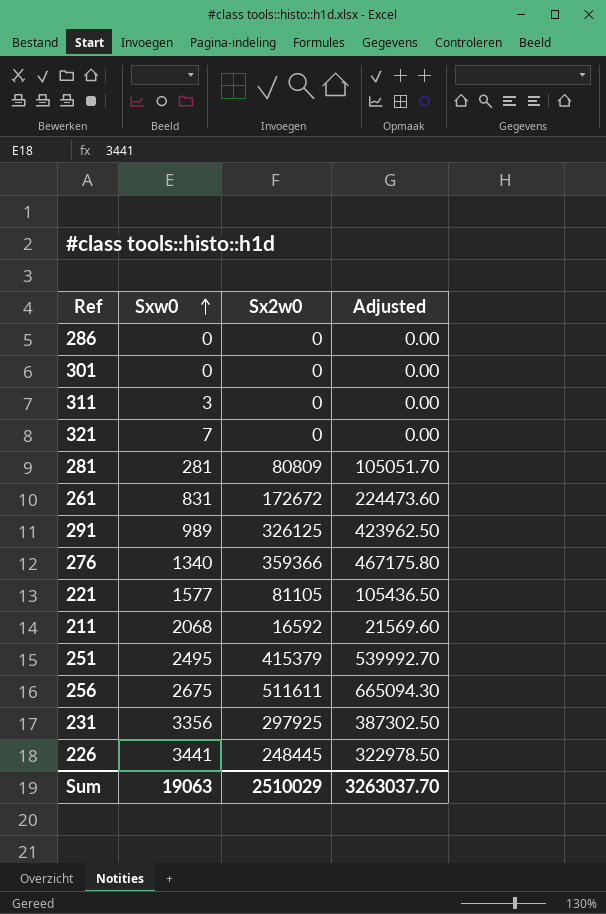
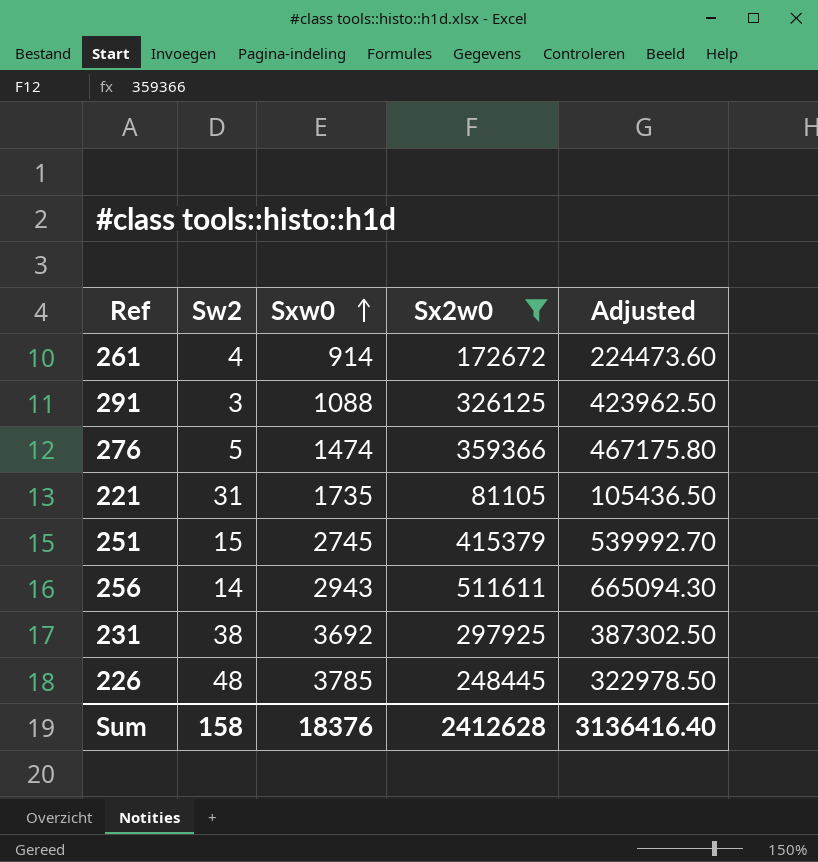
filter: none -> Sx2w0 >= 81105
column Sw2 | position: none -> 2
261 | Sxw0: 831 -> 914
291 | Sxw0: 989 -> 1088
276 | Sxw0: 1340 -> 1474
221 | Sxw0: 1577 -> 1735
251 | Sxw0: 2495 -> 2745
256 | Sxw0: 2675 -> 2943
231 | Sxw0: 3356 -> 3692
226 | Sxw0: 3441 -> 3785
Sum | Sxw0: 19063 -> 18376
Sum | Sx2w0: 2510029 -> 2412628
Sum | Adjusted: 3263037.70 -> 3136416.40

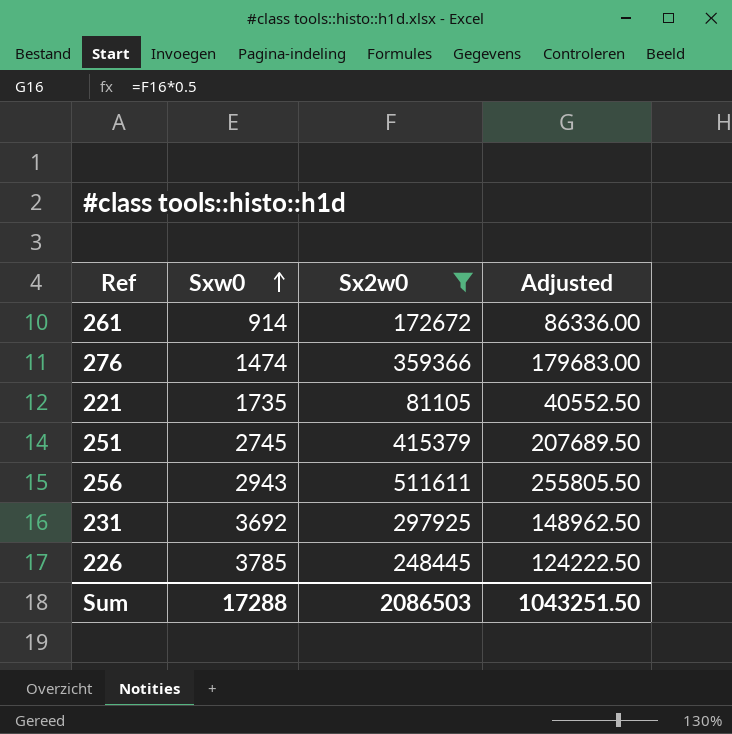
column Sw2 | position: 2 -> none
column Adjusted | formula: [Sx2w0] * 1.3 -> [Sx2w0] * 0.5
row 291: 3 | 1088 | 326125 | 423962.50 -> none
Sum | Sxw0: 18376 -> 17288
Sum | Sx2w0: 2412628 -> 2086503
Sum | Adjusted: 3136416.40 -> 1043251.50

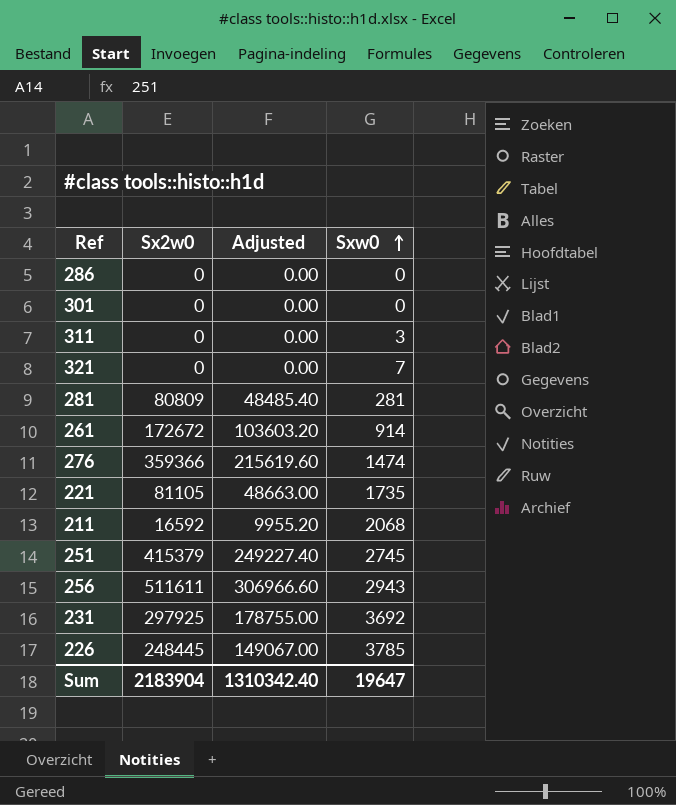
filter: Sx2w0 >= 81105 -> none
column Adjusted | formula: [Sx2w0] * 0.5 -> [Sx2w0] * 0.6
column Sxw0 | position: 2 -> 4
Sum | Sx2w0: 2086503 -> 2183904
Sum | Adjusted: 1043251.50 -> 1310342.40
Sum | Sxw0: 17288 -> 19647

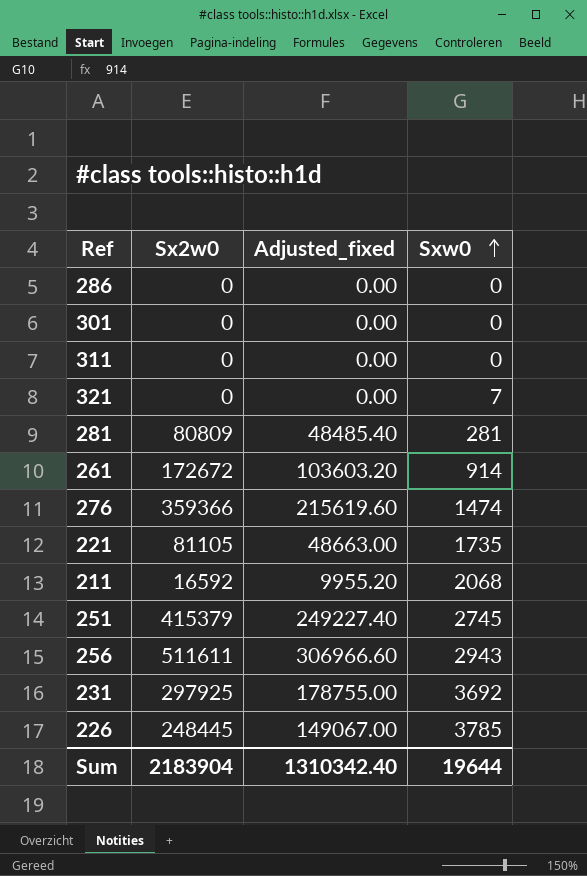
column name: Adjusted -> Adjusted_fixed
311 | Sxw0: 3 -> 0
Sum | Sxw0: 19647 -> 19644

